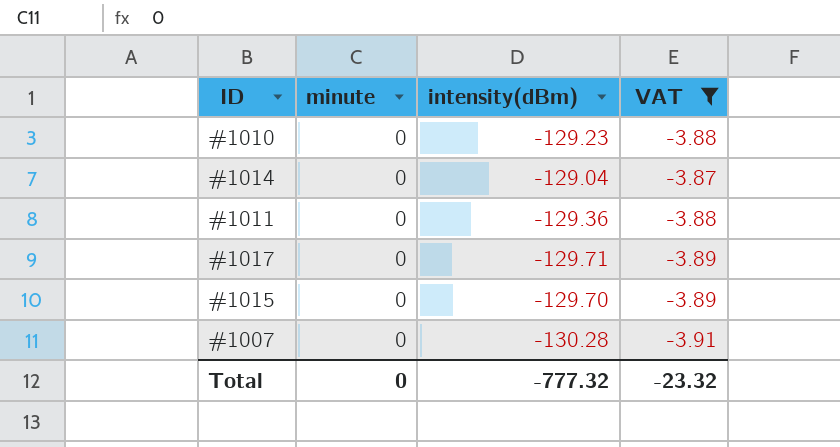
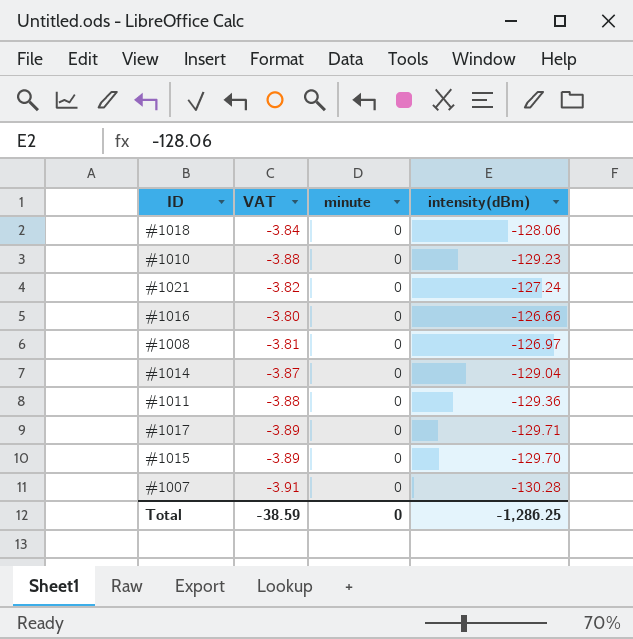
filter: VAT <= -3.87 -> none
column VAT | position: 4 -> 2
Total | VAT: -23.32 -> -38.59
Total | intensity(dBm): -777.32 -> -1,286.25

